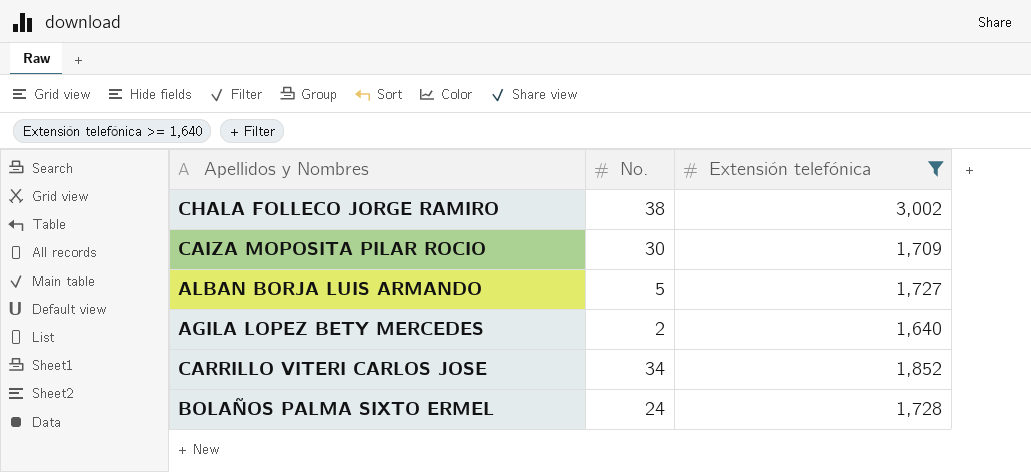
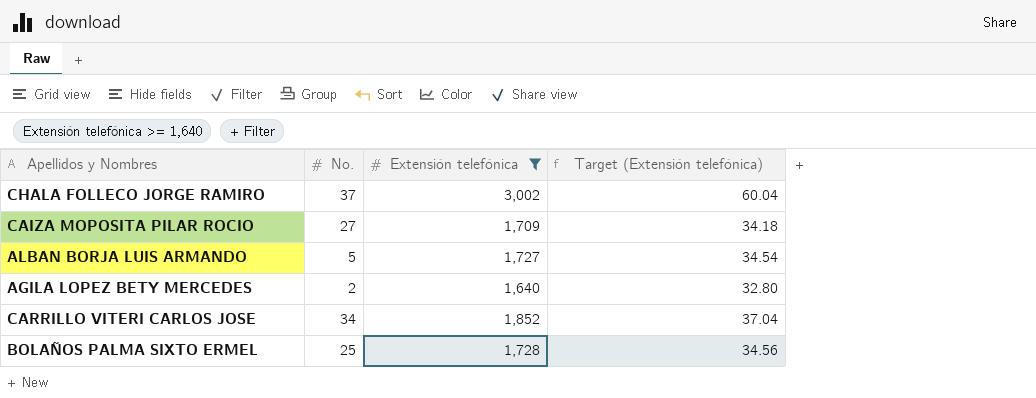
column Target (Extensión telefónica) | formula: none -> [Extensión telefónica] * 0.02
CHALA FOLLECO JORGE RAMIRO | No.: 38 -> 37
CAIZA MOPOSITA PILAR ROCIO | No.: 30 -> 27
BOLAÑOS PALMA SIXTO ERMEL | No.: 24 -> 25

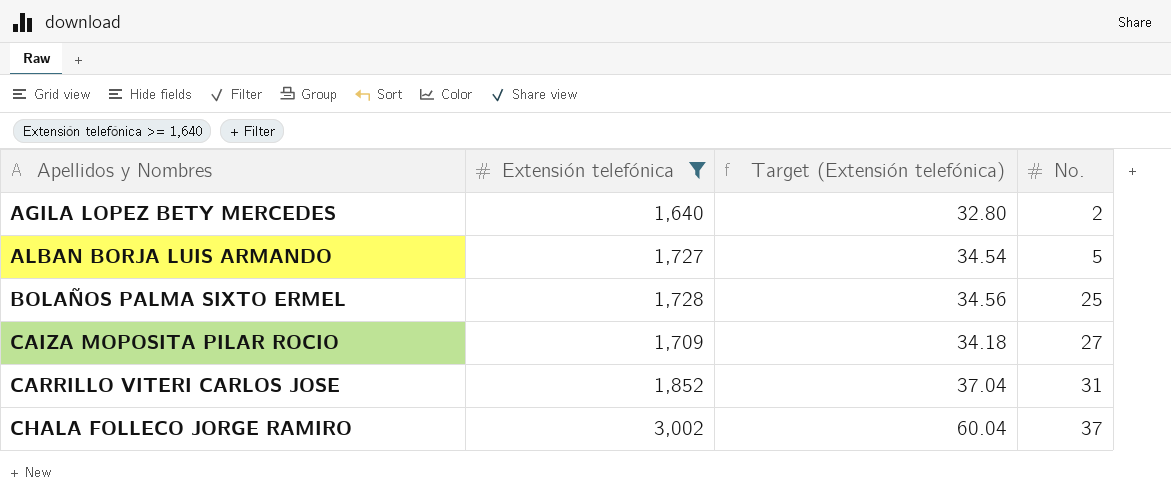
row order: none -> Apellidos y Nombres ascending
column No. | position: 2 -> 4
CARRILLO VITERI CARLOS JOSE | No.: 34 -> 31

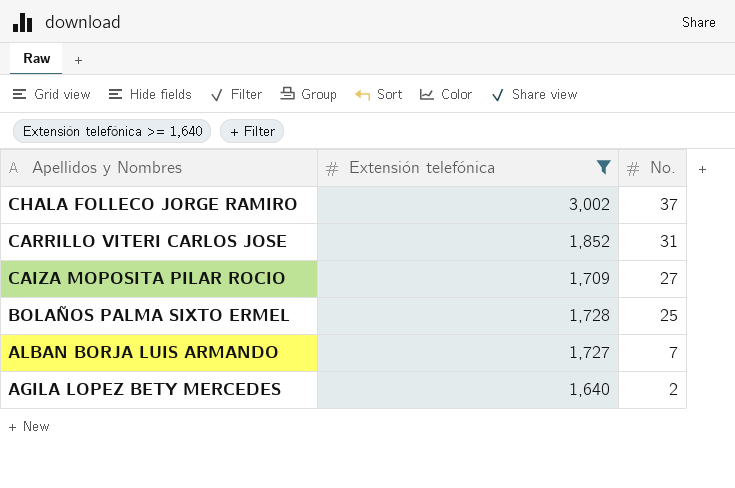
row order: Apellidos y Nombres ascending -> Apellidos y Nombres descending
column Target (Extensión telefónica) | formula: [Extensión telefónica] * 0.02 -> none
ALBAN BORJA LUIS ARMANDO | No.: 5 -> 7

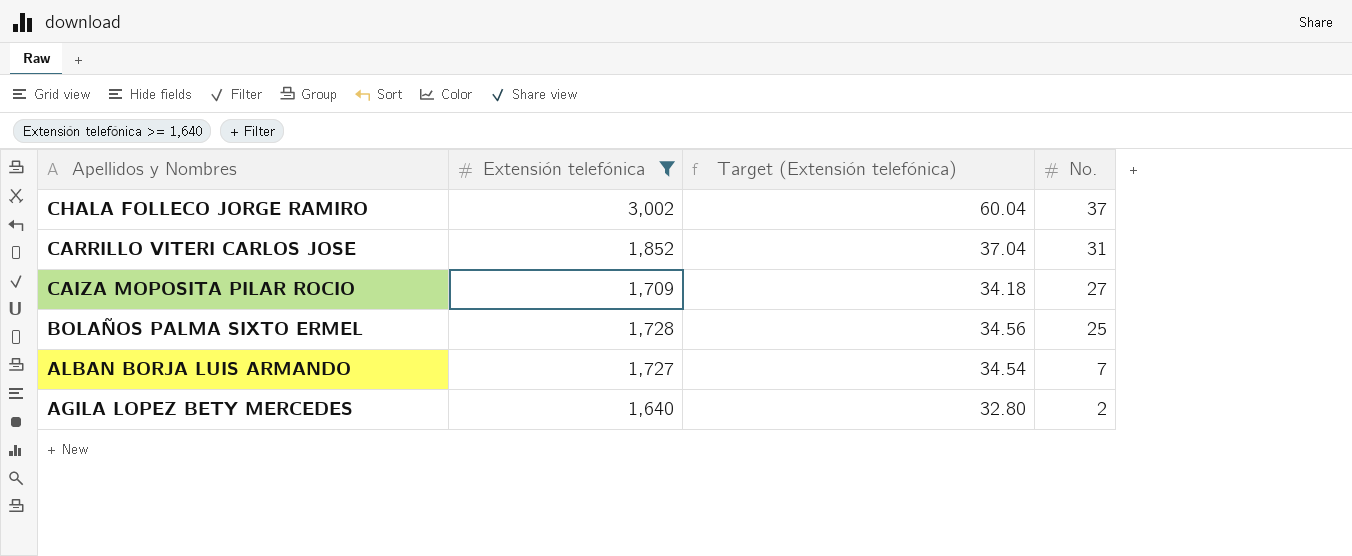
column Target (Extensión telefónica) | formula: none -> [Extensión telefónica] * 0.02

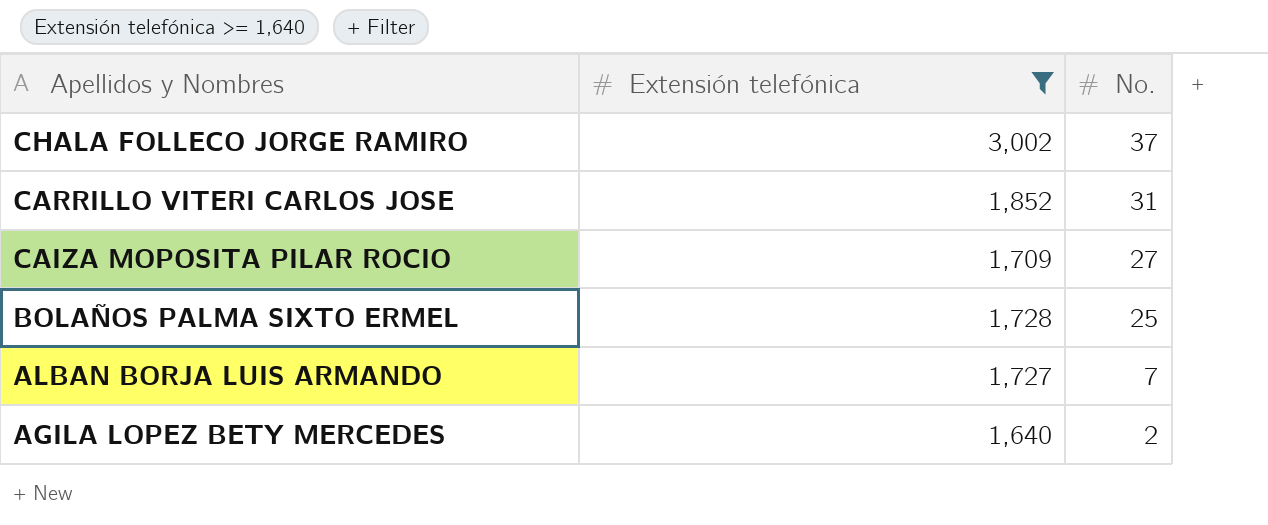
column Target (Extensión telefónica) | formula: [Extensión telefónica] * 0.02 -> none

